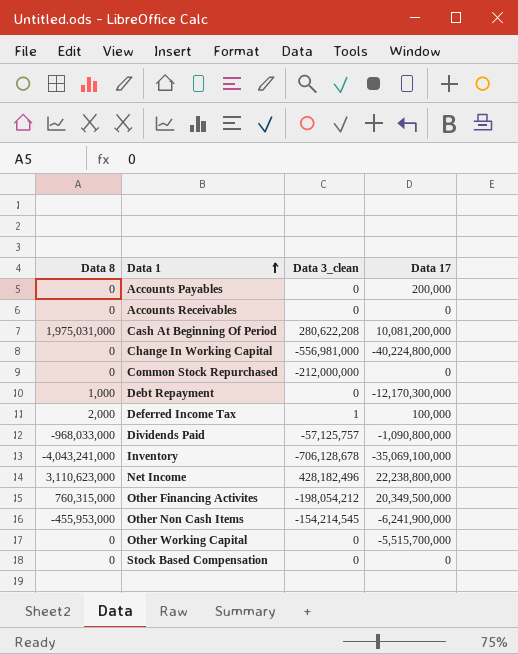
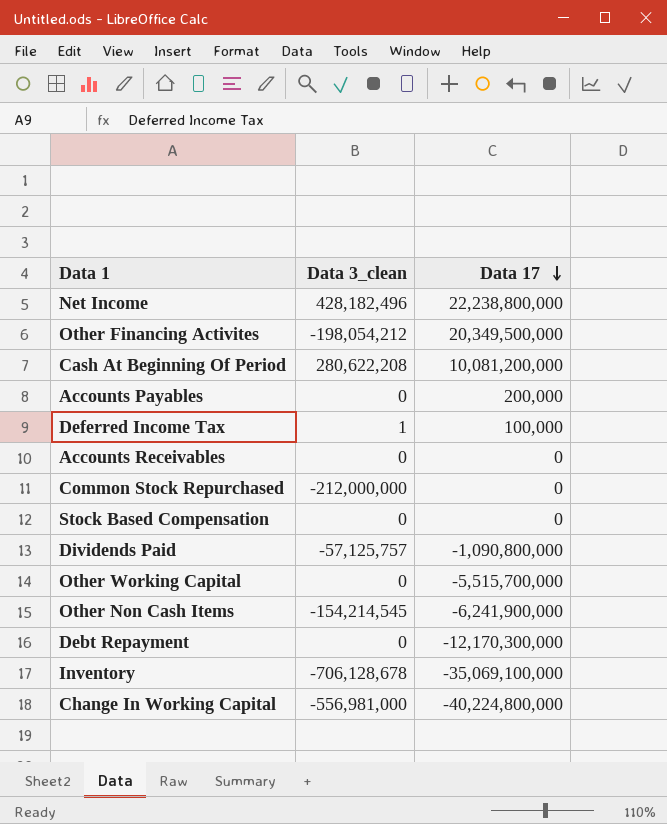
row order: Data 1 ascending -> Data 17 descending
column Data 8 | position: 1 -> none

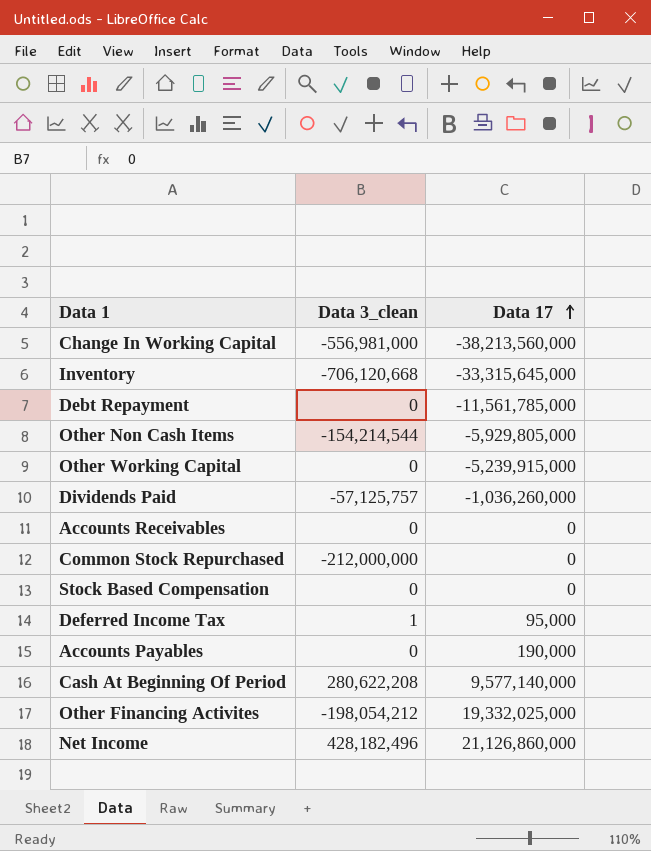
row order: Data 17 descending -> Data 17 ascending
Change In Working Capital | Data 17: -40,224,800,000 -> -38,213,560,000
Inventory | Data 3_clean: -706,128,678 -> -706,120,668
Inventory | Data 17: -35,069,100,000 -> -33,315,645,000
Debt Repayment | Data 17: -12,170,300,000 -> -11,561,785,000
Other Non Cash Items | Data 3_clean: -154,214,545 -> -154,214,544
Other Non Cash Items | Data 17: -6,241,900,000 -> -5,929,805,000
Other Working Capital | Data 17: -5,515,700,000 -> -5,239,915,000
Dividends Paid | Data 17: -1,090,800,000 -> -1,036,260,000
Deferred Income Tax | Data 17: 100,000 -> 95,000
Accounts Payables | Data 17: 200,000 -> 190,000
Cash At Beginning Of Period | Data 17: 10,081,200,000 -> 9,577,140,000
Other Financing Activites | Data 17: 20,349,500,000 -> 19,332,025,000
Net Income | Data 17: 22,238,800,000 -> 21,126,860,000

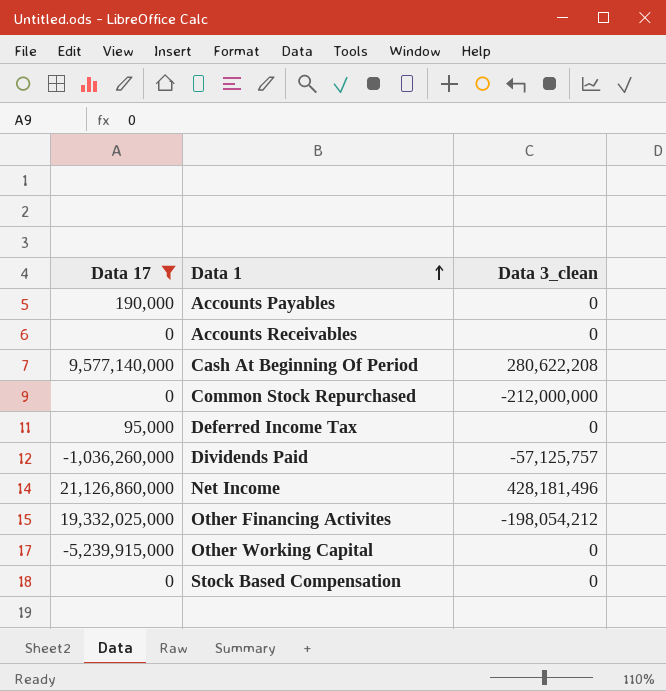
filter: none -> Data 17 >= -5,239,915,000
row order: Data 17 ascending -> Data 1 ascending
column Data 17 | position: 3 -> 1
Deferred Income Tax | Data 3_clean: 1 -> 0
Net Income | Data 3_clean: 428,182,496 -> 428,181,496

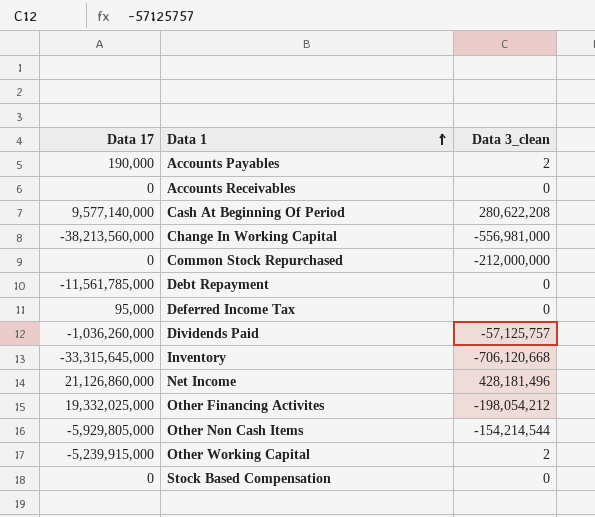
filter: Data 17 >= -5,239,915,000 -> none
Accounts Payables | Data 3_clean: 0 -> 2
Other Working Capital | Data 3_clean: 0 -> 2

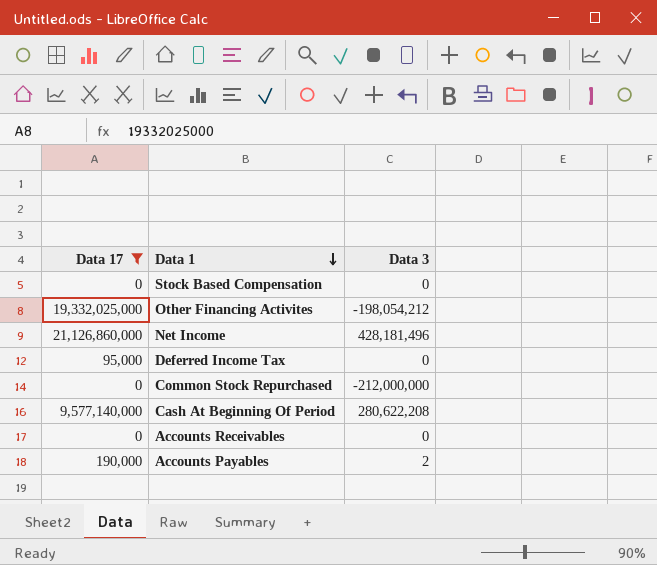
filter: none -> Data 17 >= 0
row order: Data 1 ascending -> Data 1 descending
column name: Data 3_clean -> Data 3

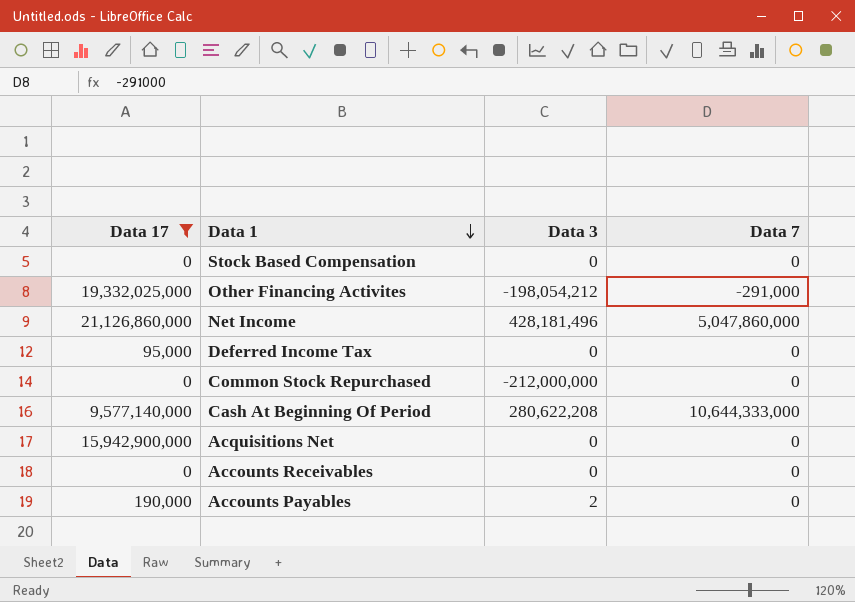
column Data 7 | position: none -> 4
row Acquisitions Net: none -> 15,942,900,000 | 0 | 0

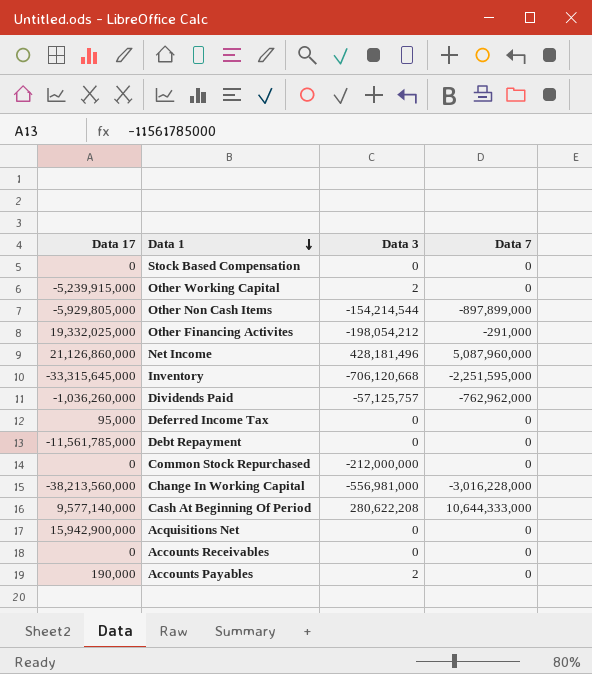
filter: Data 17 >= 0 -> none
Net Income | Data 7: 5,047,860,000 -> 5,087,960,000

